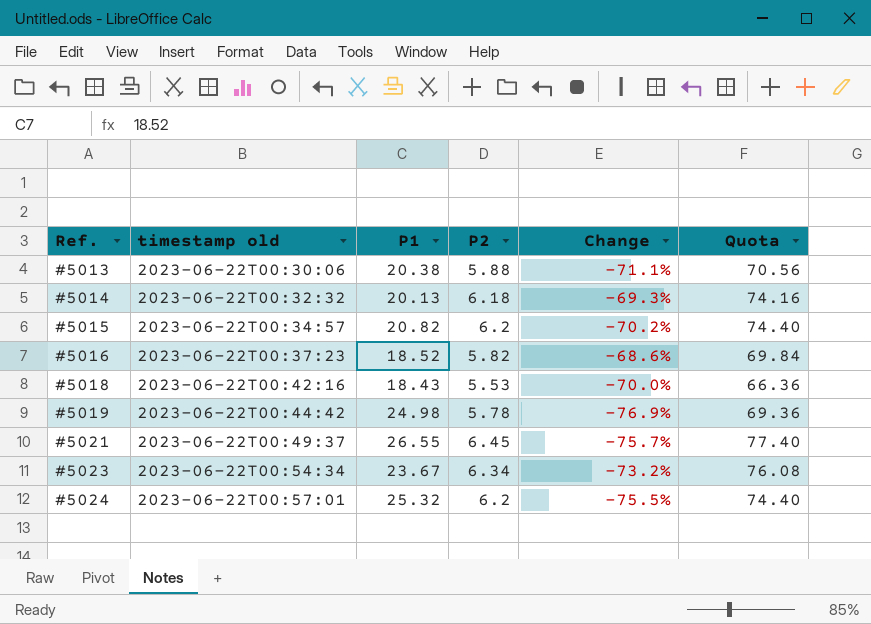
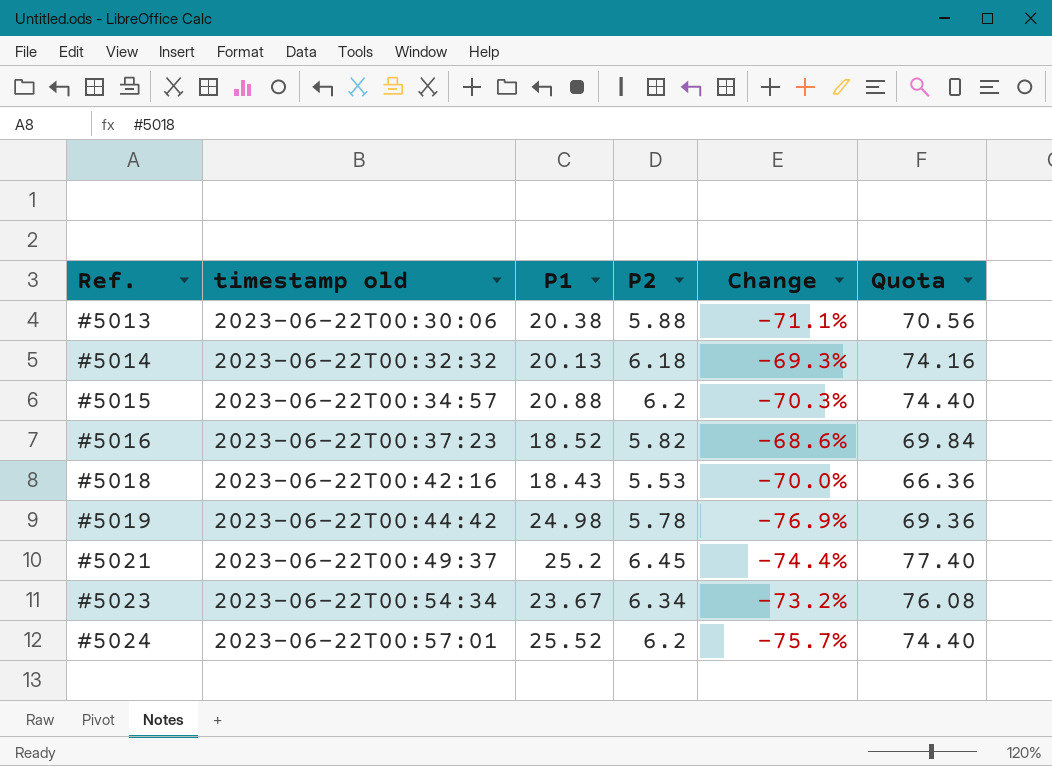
#5015 | P1: 20.82 -> 20.88
#5015 | Change: -70.2% -> -70.3%
#5021 | P1: 26.55 -> 25.2
#5021 | Change: -75.7% -> -74.4%
#5024 | P1: 25.32 -> 25.52
#5024 | Change: -75.5% -> -75.7%

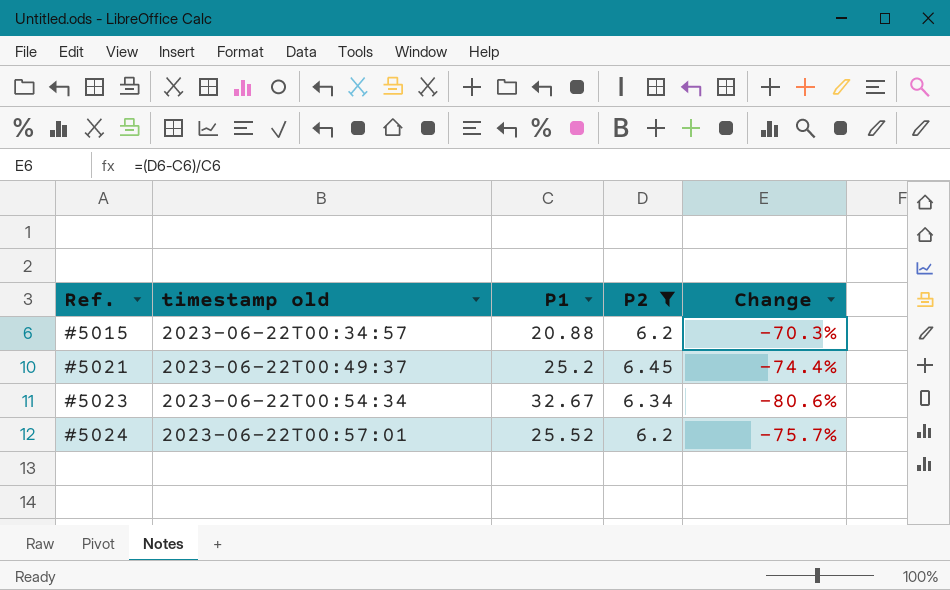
filter: none -> P2 >= 6.2
column Quota | formula: [P2] * 12 -> none
#5023 | P1: 23.67 -> 32.67
#5023 | Change: -73.2% -> -80.6%

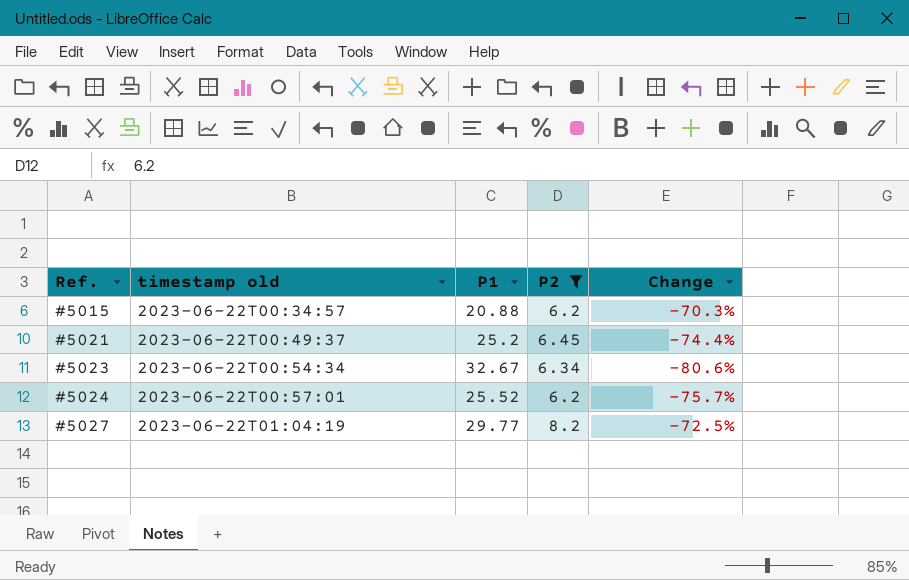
row #5027: none -> 2023-06-22T01:04:19 | 29.77 | 8.2 | -72.5%

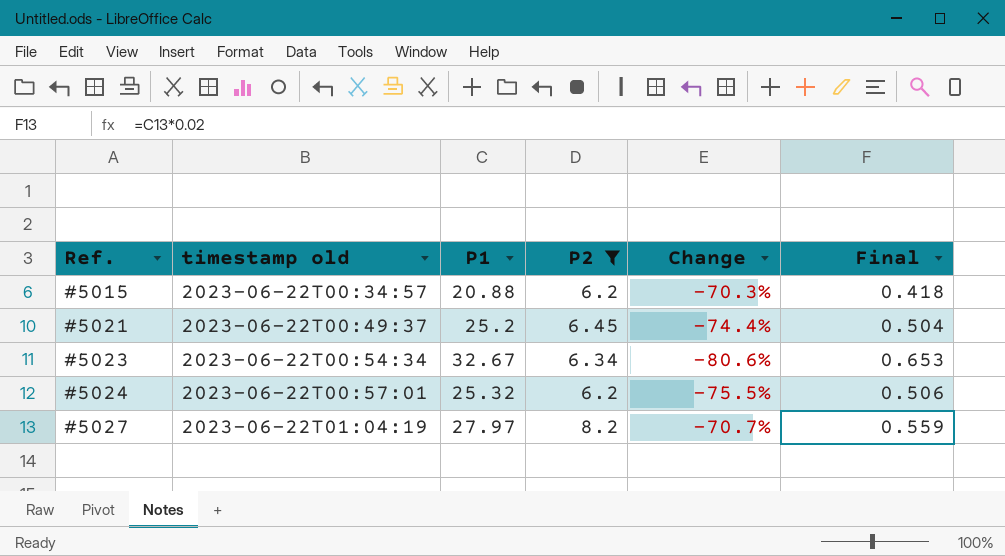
column Final | formula: none -> [P1] * 0.02
#5024 | P1: 25.52 -> 25.32
#5024 | Change: -75.7% -> -75.5%
#5027 | P1: 29.77 -> 27.97
#5027 | Change: -72.5% -> -70.7%

